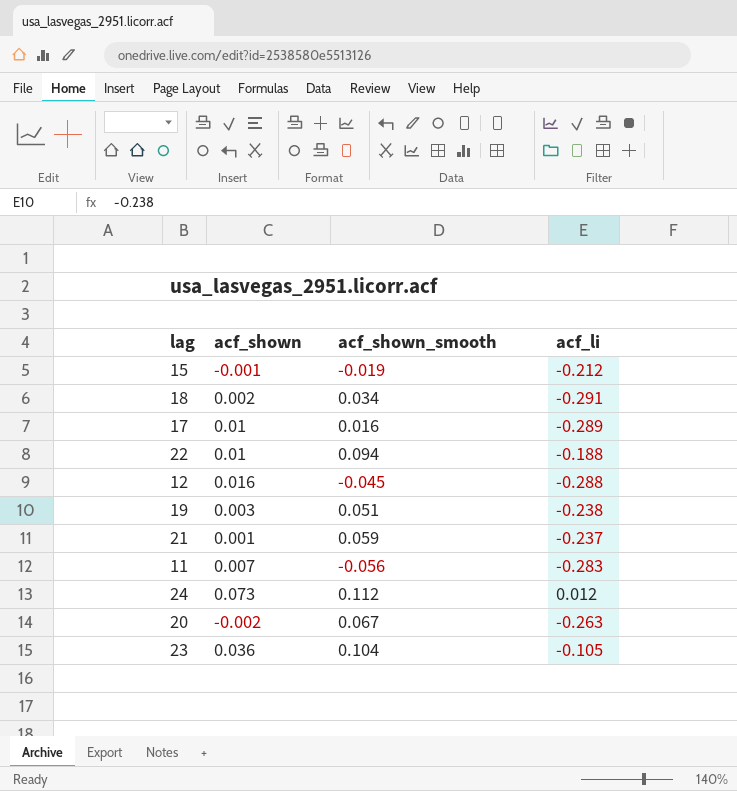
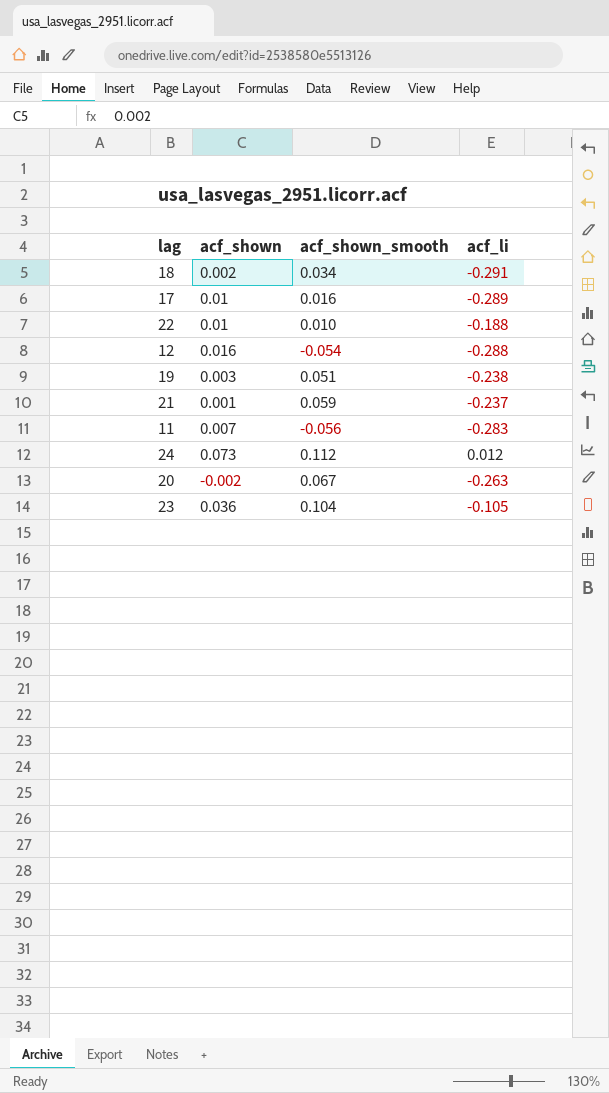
row 15: -0.001 | -0.019 | -0.212 -> none
22 | acf_shown_smooth: 0.094 -> 0.010
12 | acf_shown_smooth: -0.045 -> -0.054

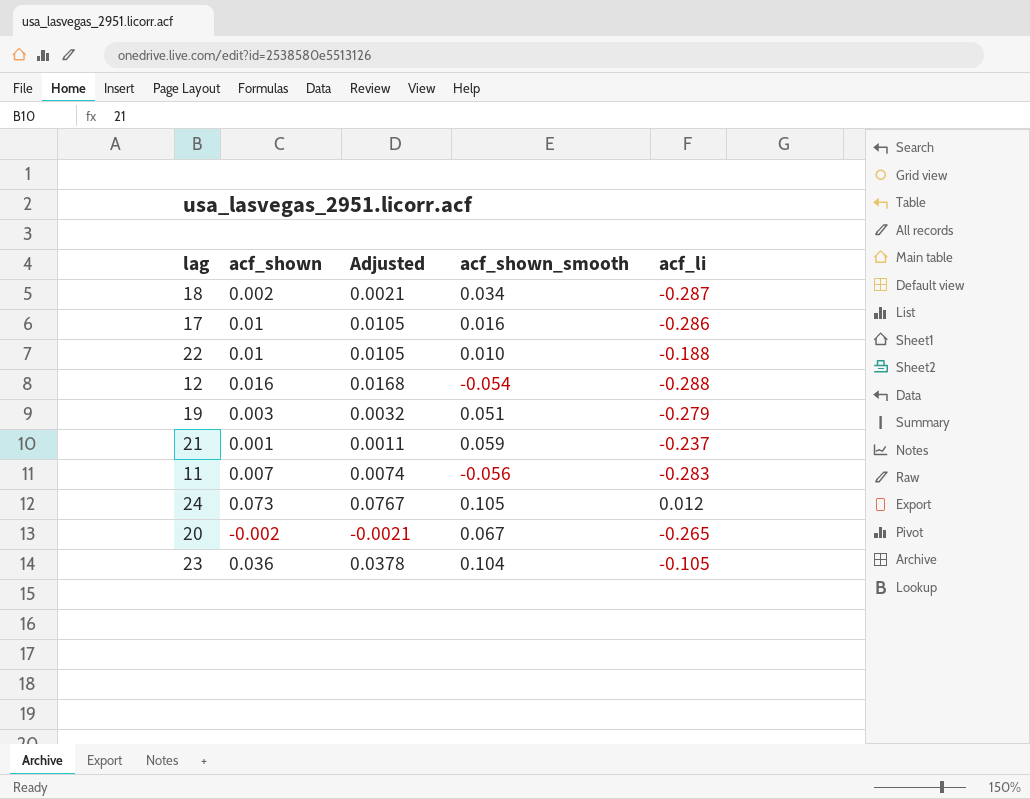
column Adjusted | formula: none -> [acf_shown] * 1.05
18 | acf_li: -0.291 -> -0.287
17 | acf_li: -0.289 -> -0.286
19 | acf_li: -0.238 -> -0.279
24 | acf_shown_smooth: 0.112 -> 0.105
20 | acf_li: -0.263 -> -0.265

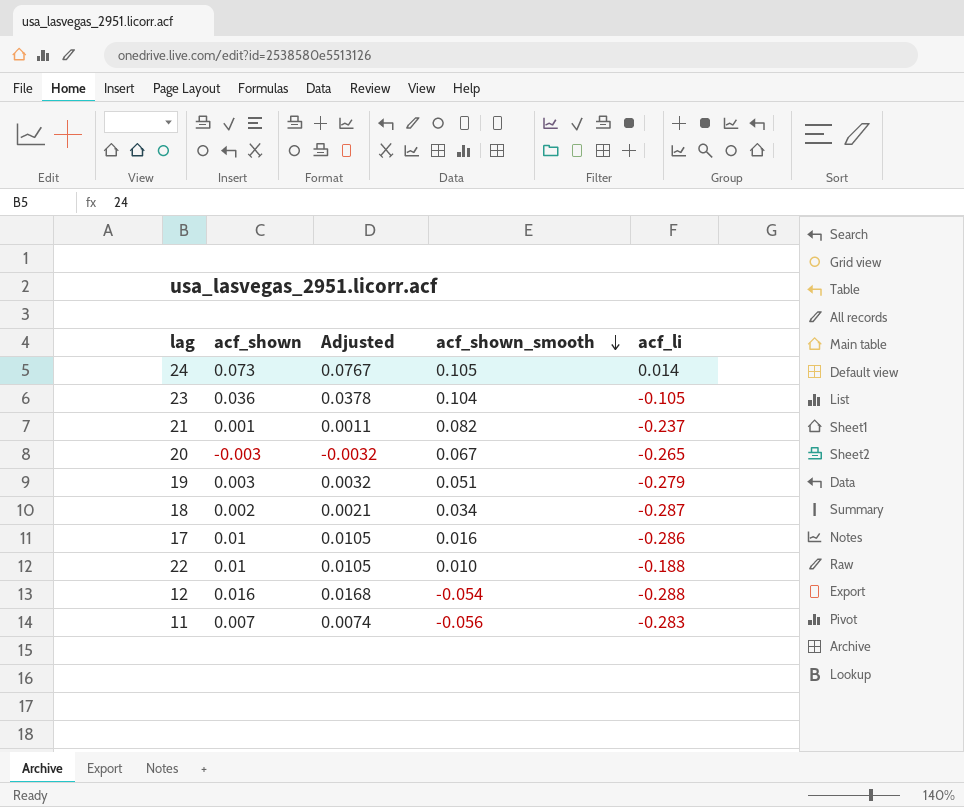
row order: none -> acf_shown_smooth descending
24 | acf_li: 0.012 -> 0.014
21 | acf_shown_smooth: 0.059 -> 0.082
20 | acf_shown: -0.002 -> -0.003
20 | Adjusted: -0.0021 -> -0.0032

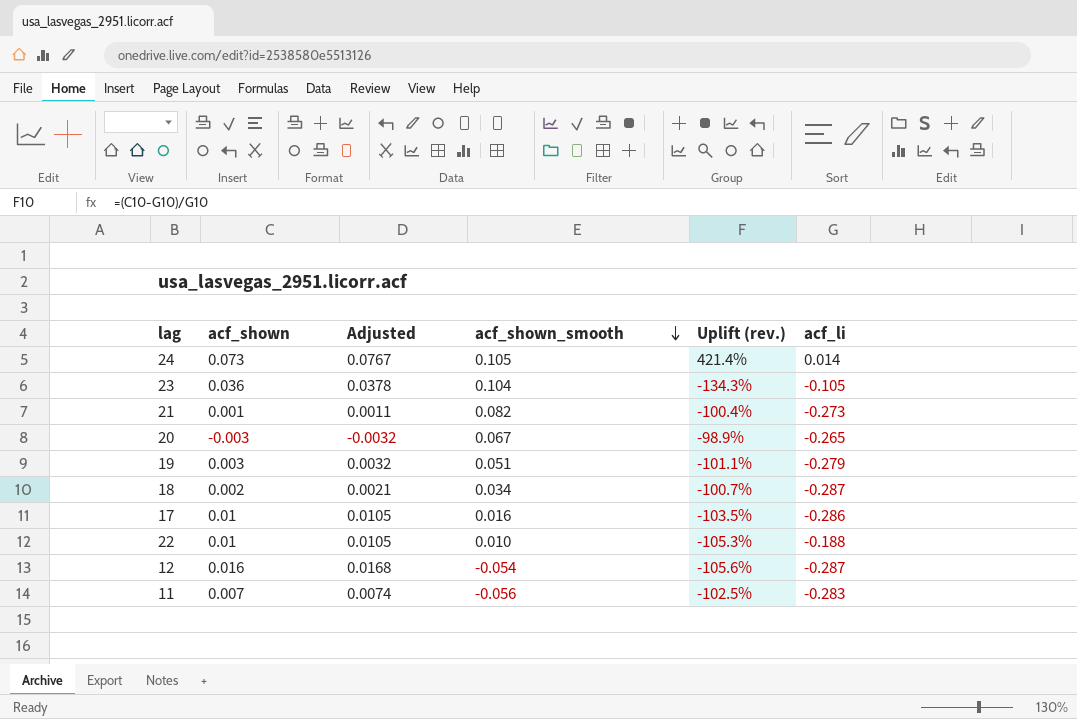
column Uplift (rev.) | formula: none -> ([acf_shown] - [acf_li]) / [acf_li]
21 | acf_li: -0.237 -> -0.273
12 | acf_li: -0.288 -> -0.287

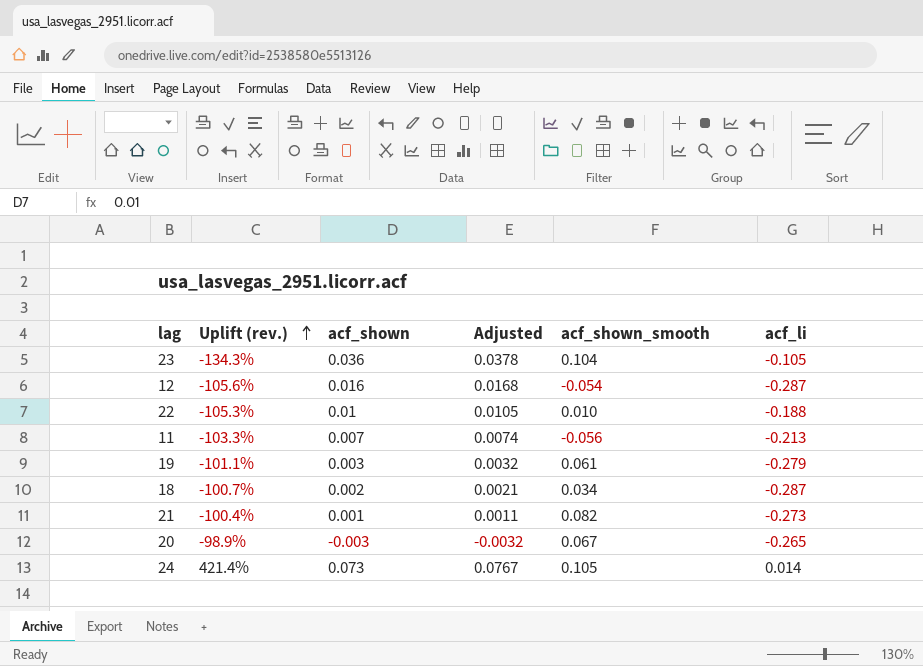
row order: acf_shown_smooth descending -> Uplift (rev.) ascending
column Uplift (rev.) | position: 5 -> 2
row 17: 0.01 | 0.0105 | 0.016 | -103.5% | -0.286 -> none
11 | Uplift (rev.): -102.5% -> -103.3%
11 | acf_li: -0.283 -> -0.213
19 | acf_shown_smooth: 0.051 -> 0.061

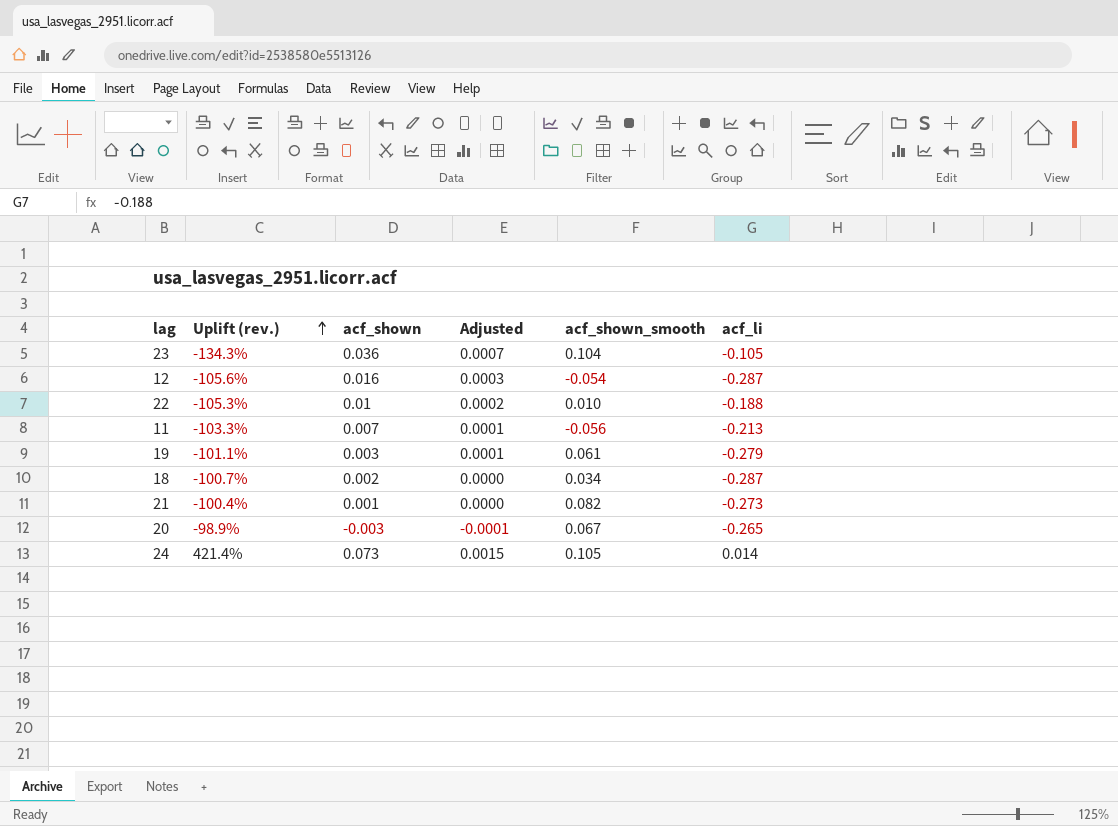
column Adjusted | formula: [acf_shown] * 1.05 -> [acf_shown] * 0.02

